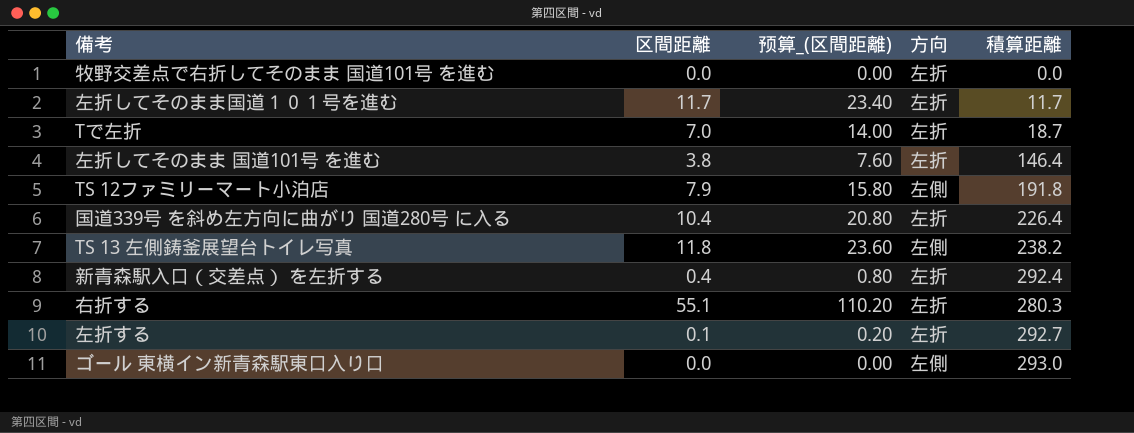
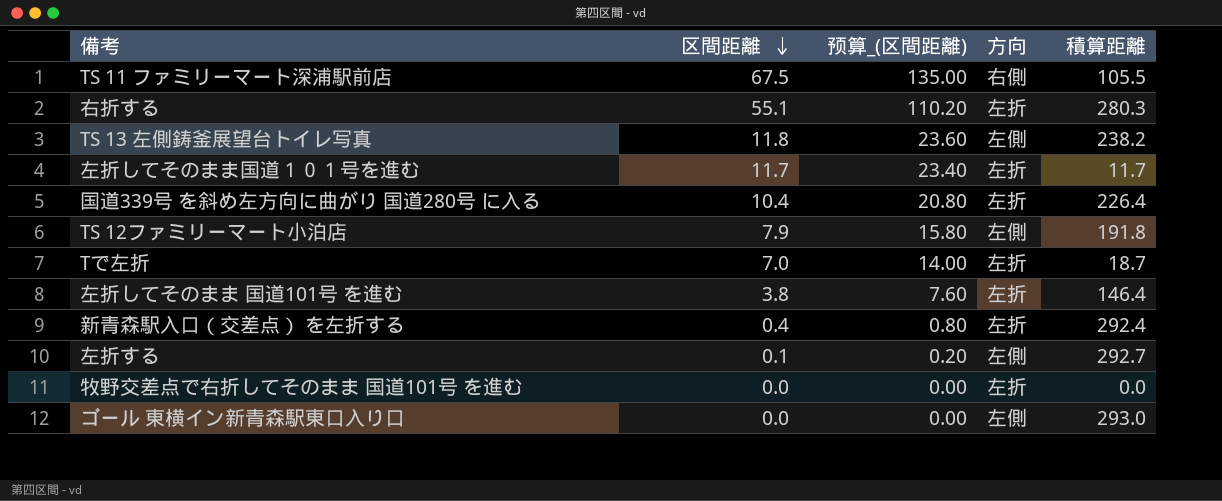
row order: none -> 区間距離 descending
row TS 11 ファミリーマート深浦駅前店: none -> 67.5 | 135.00 | 右側 | 105.5
左折する | 方向: 左折 -> 左側

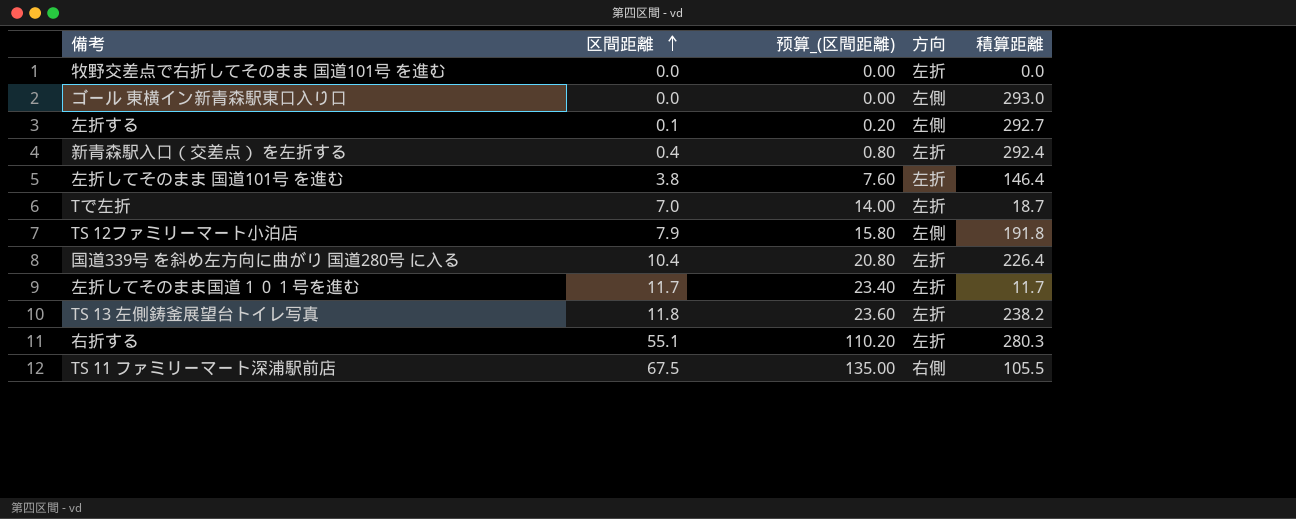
row order: 区間距離 descending -> 区間距離 ascending
TS 13 左側鋳釜展望台トイレ写真 | 方向: 左側 -> 左折

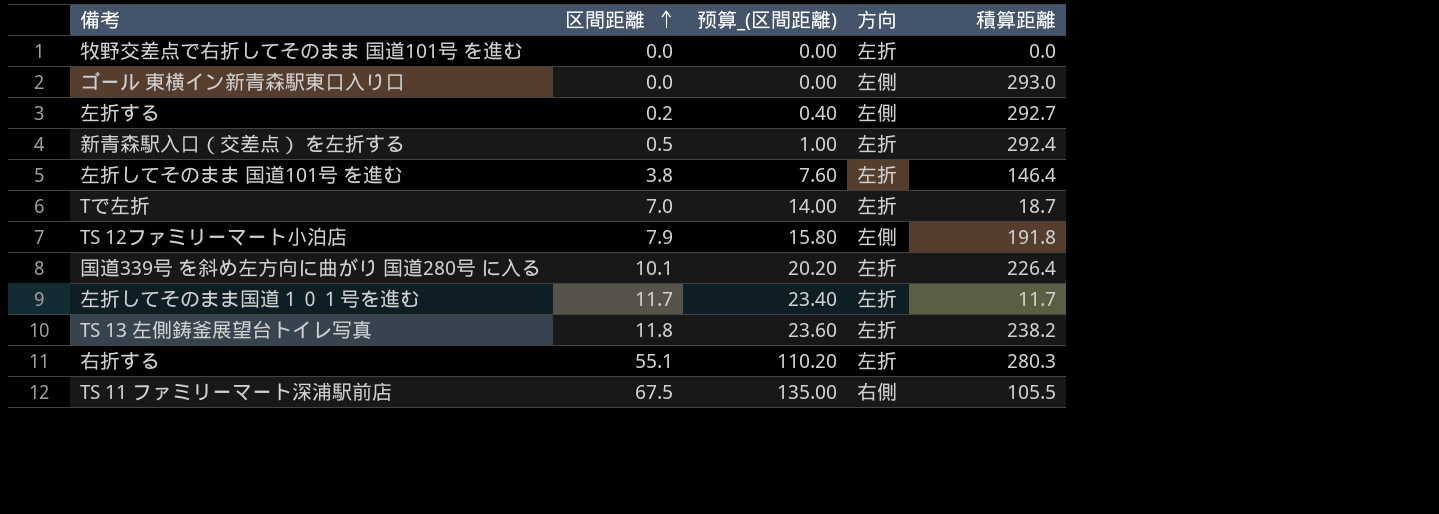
左折する | 区間距離: 0.1 -> 0.2
左折する | 预算_(区間距離): 0.20 -> 0.40
新青森駅入口（交差点） を左折する | 区間距離: 0.4 -> 0.5
新青森駅入口（交差点） を左折する | 预算_(区間距離): 0.80 -> 1.00
国道339号 を斜め左方向に曲がり 国道280号 に入る | 区間距離: 10.4 -> 10.1
国道339号 を斜め左方向に曲がり 国道280号 に入る | 预算_(区間距離): 20.80 -> 20.20

